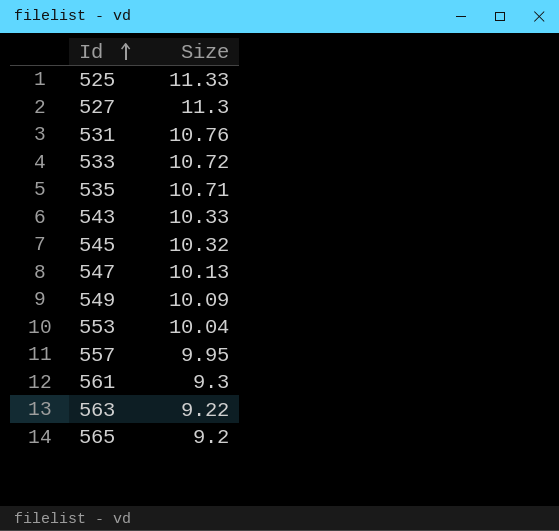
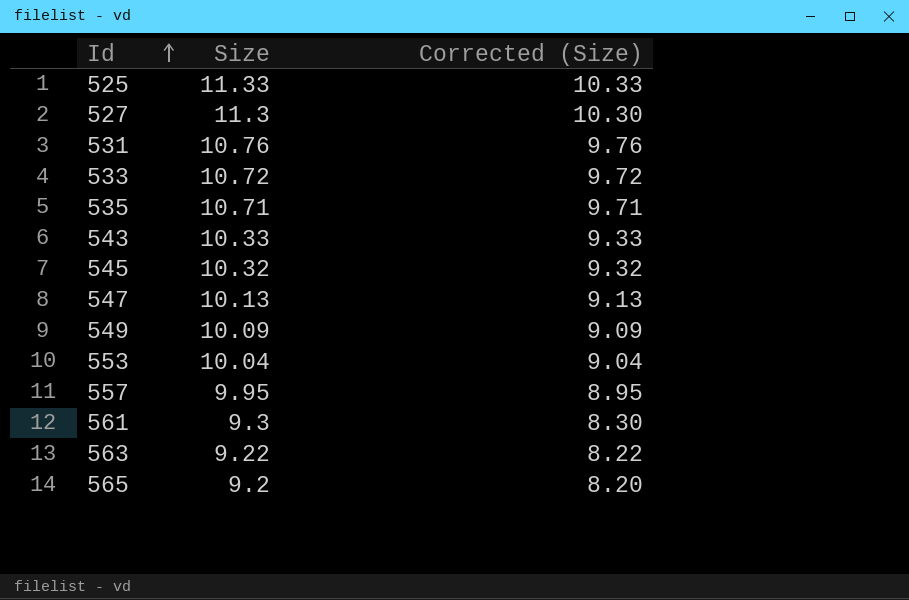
column Corrected (Size) | formula: none -> [Size] - 1

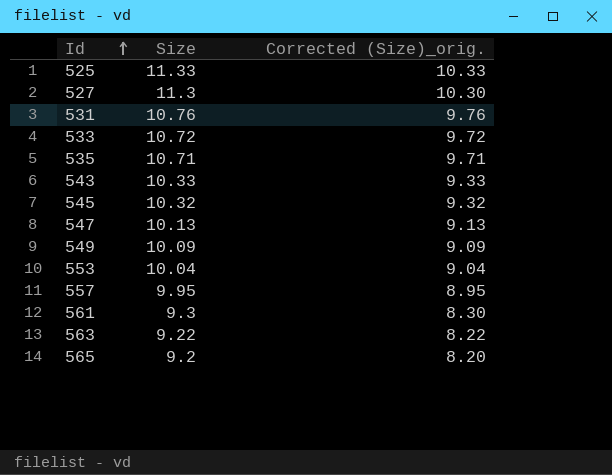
column name: Corrected (Size) -> Corrected (Size)_orig.

